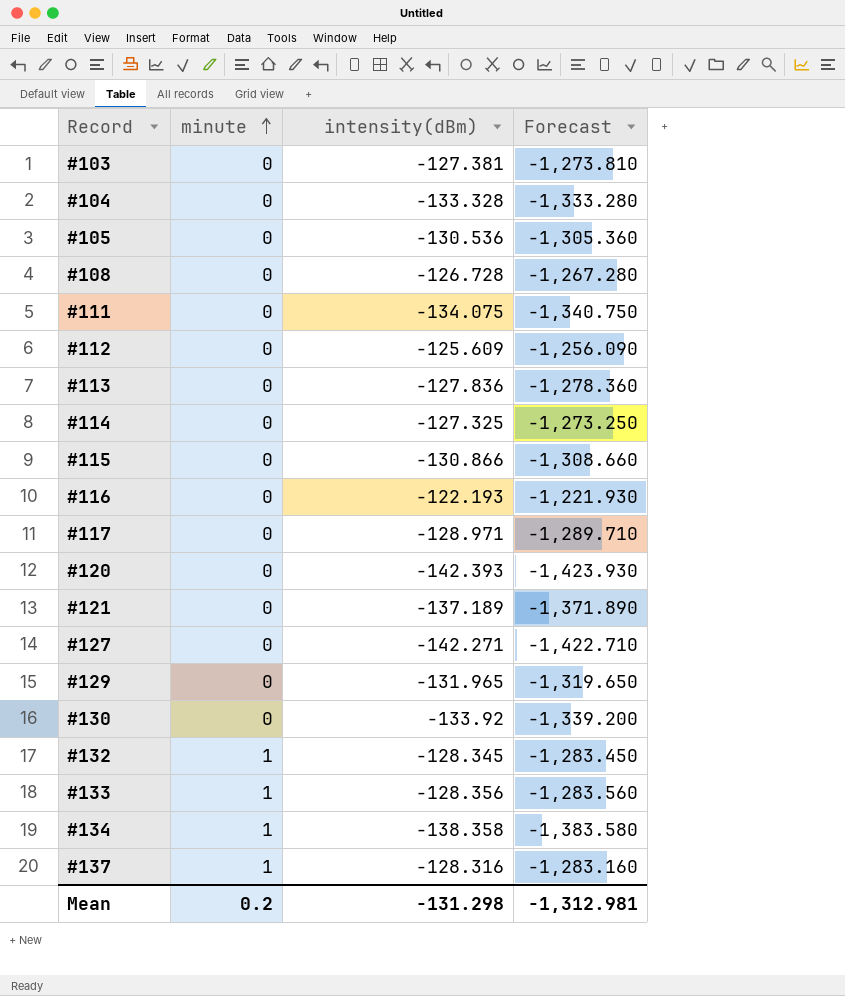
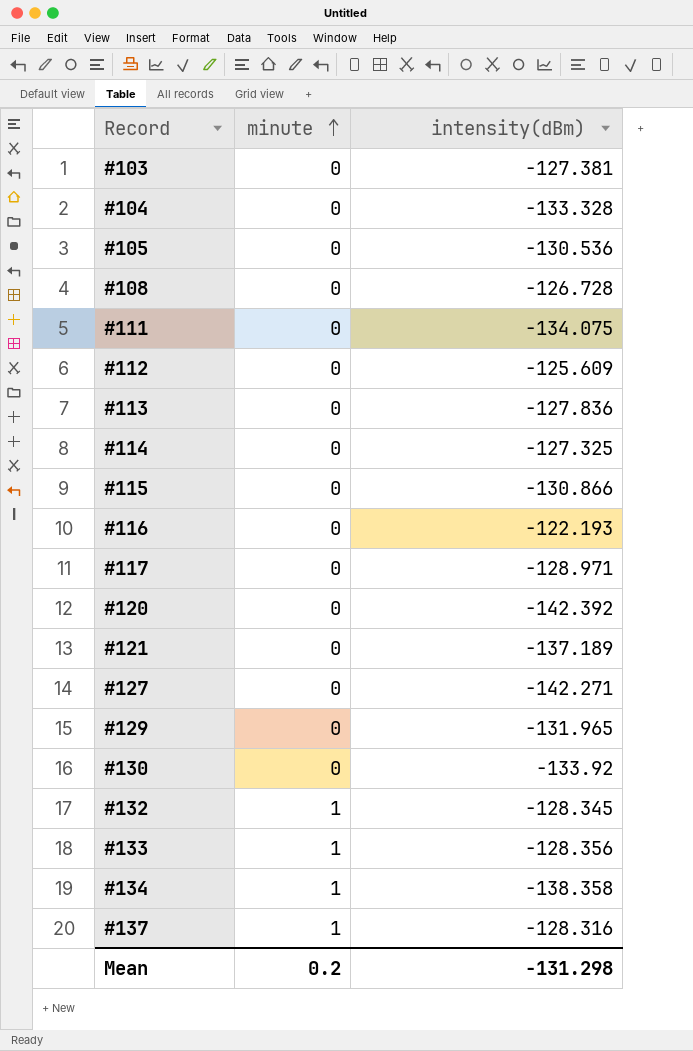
column Forecast | formula: [intensity(dBm)] * 10 -> none
#120 | intensity(dBm): -142.393 -> -142.392

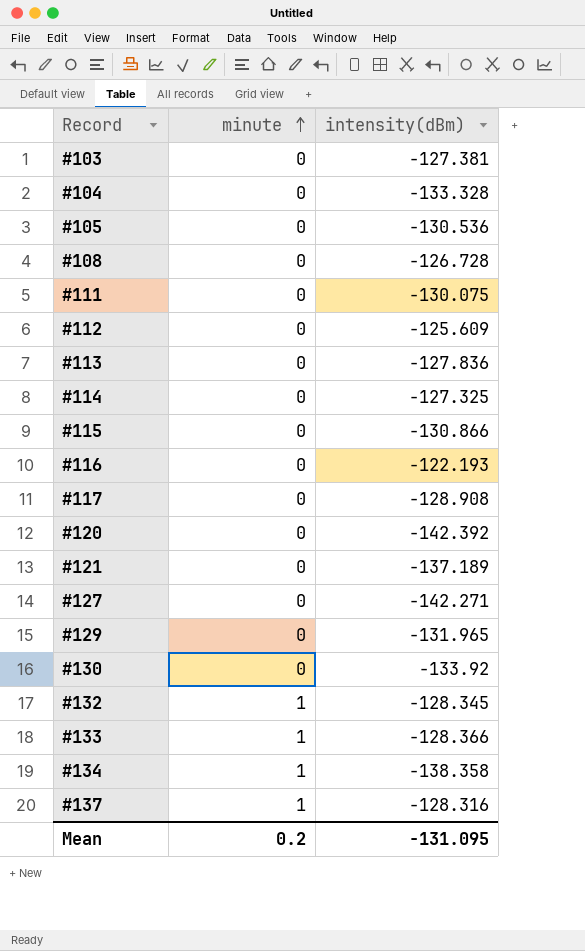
#111 | intensity(dBm): -134.075 -> -130.075
#117 | intensity(dBm): -128.971 -> -128.908
#133 | intensity(dBm): -128.356 -> -128.366
Mean | intensity(dBm): -131.298 -> -131.095

